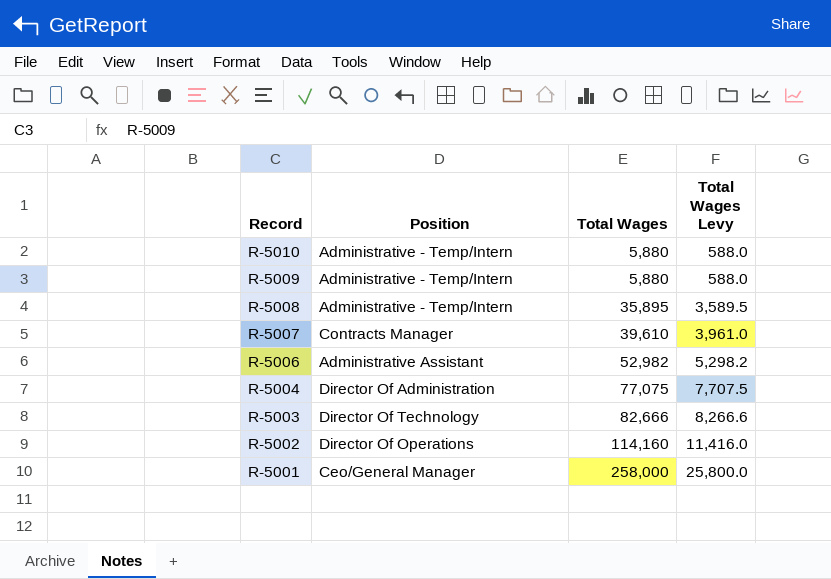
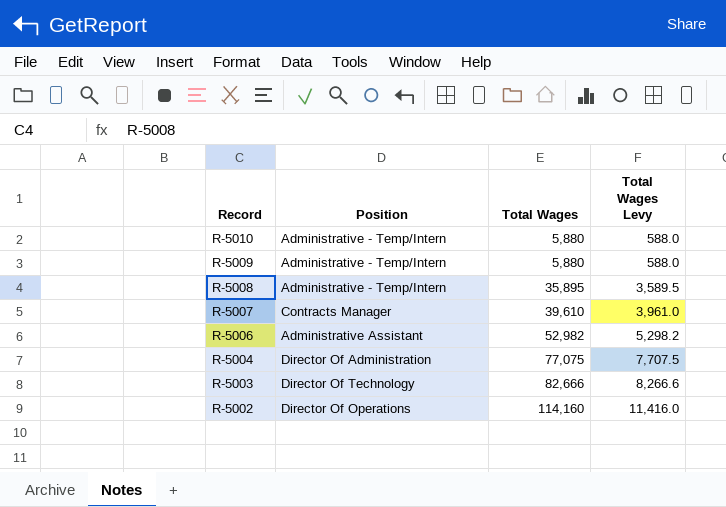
row R-5001: Ceo/General Manager | 258,000 | 25,800.0 -> none

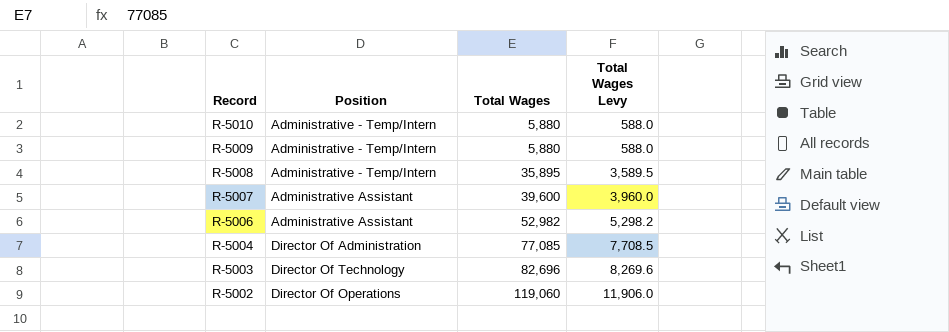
R-5007 | Position: Contracts Manager -> Administrative Assistant
R-5007 | Total Wages: 39,610 -> 39,600
R-5007 | Total Wages Levy: 3,961.0 -> 3,960.0
R-5004 | Total Wages: 77,075 -> 77,085
R-5004 | Total Wages Levy: 7,707.5 -> 7,708.5
R-5003 | Total Wages: 82,666 -> 82,696
R-5003 | Total Wages Levy: 8,266.6 -> 8,269.6
R-5002 | Total Wages: 114,160 -> 119,060
R-5002 | Total Wages Levy: 11,416.0 -> 11,906.0

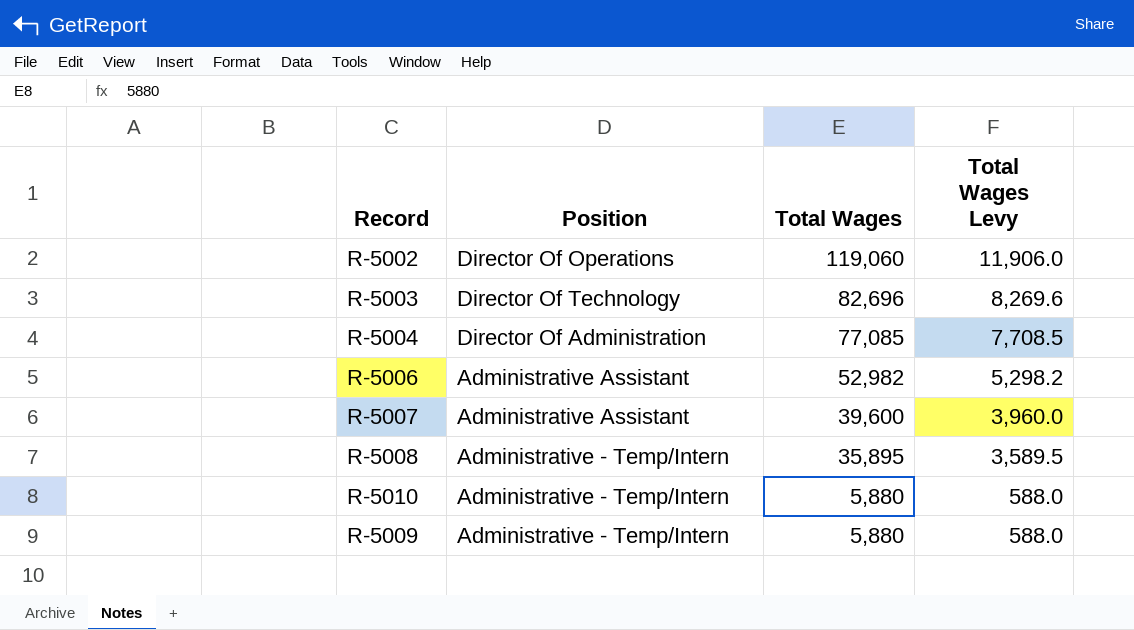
row order: Record descending -> Total Wages descending

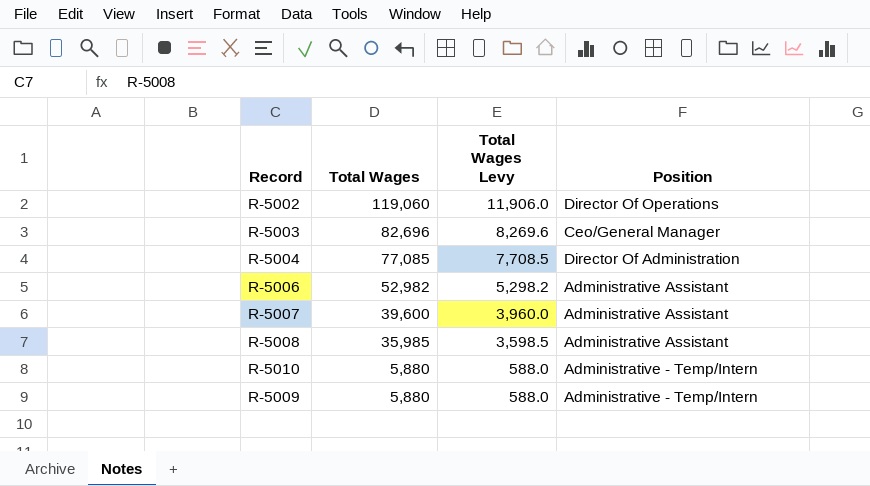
column Position | position: 2 -> 4
R-5003 | Position: Director Of Technology -> Ceo/General Manager
R-5008 | Total Wages: 35,895 -> 35,985
R-5008 | Total Wages Levy: 3,589.5 -> 3,598.5
R-5008 | Position: Administrative - Temp/Intern -> Administrative Assistant

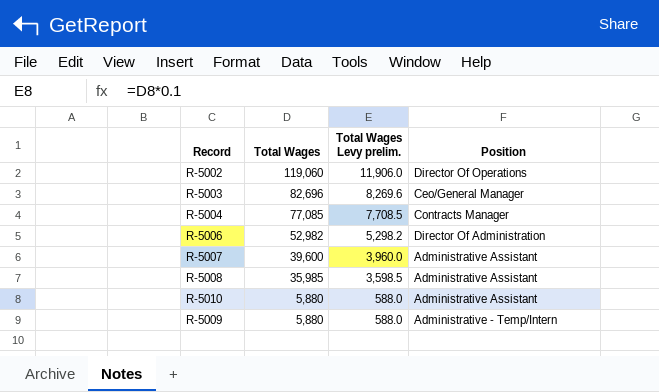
column name: Total Wages Levy -> Total Wages Levy prelim.
R-5004 | Position: Director Of Administration -> Contracts Manager
R-5006 | Position: Administrative Assistant -> Director Of Administration
R-5010 | Position: Administrative - Temp/Intern -> Administrative Assistant

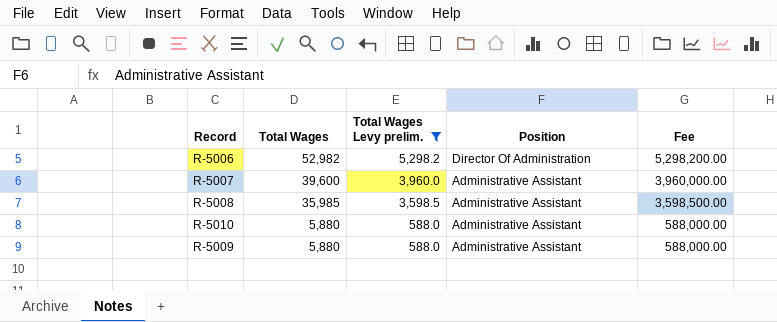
filter: none -> Total Wages Levy prelim. <= 5,298.2
column Fee | formula: none -> [Total Wages] * 100
R-5009 | Position: Administrative - Temp/Intern -> Administrative Assistant

